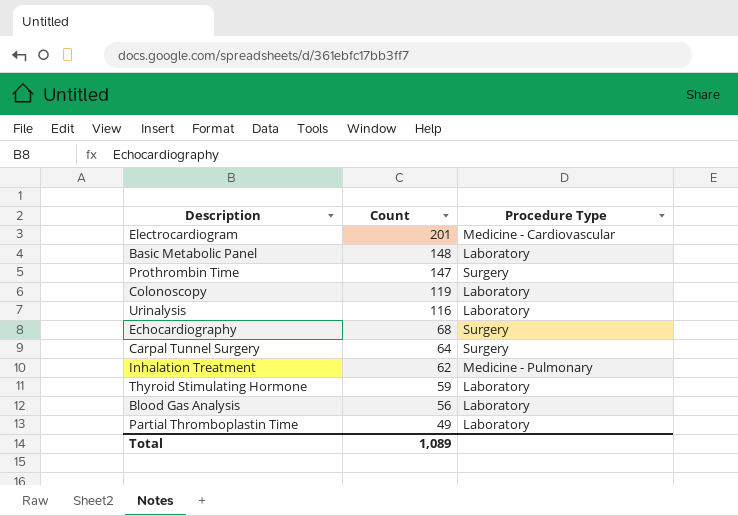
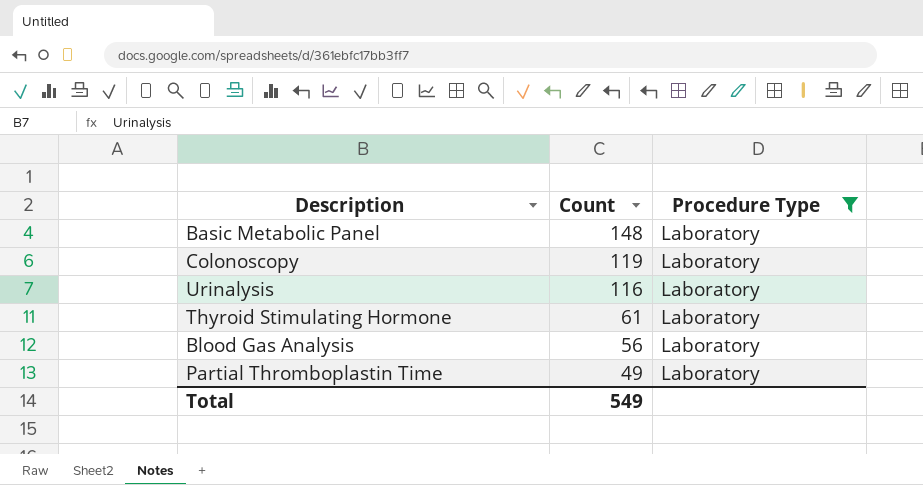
filter: none -> Procedure Type = Laboratory
Thyroid Stimulating Hormone | Count: 59 -> 61
Total | Count: 1,089 -> 549

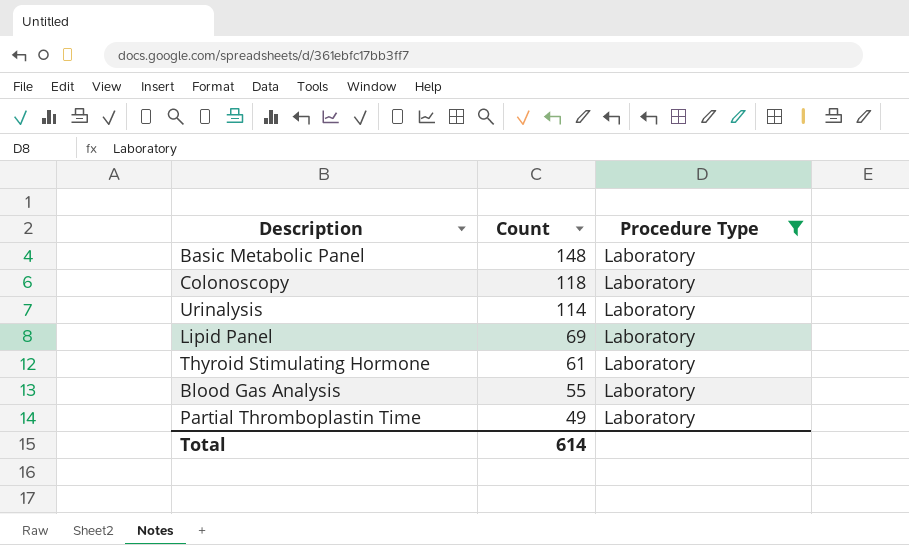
Colonoscopy | Count: 119 -> 118
Urinalysis | Count: 116 -> 114
row Lipid Panel: none -> 69 | Laboratory
Blood Gas Analysis | Count: 56 -> 55
Total | Count: 549 -> 614

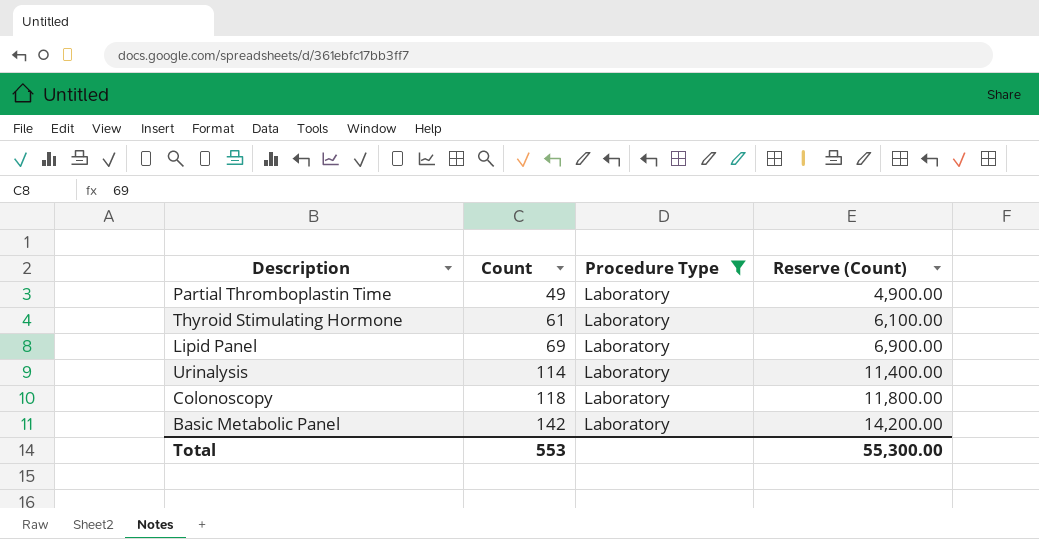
row order: Count descending -> Count ascending
column Reserve (Count) | formula: none -> [Count] * 100
row Blood Gas Analysis: 55 | Laboratory -> none
Basic Metabolic Panel | Count: 148 -> 142
Total | Count: 614 -> 553

